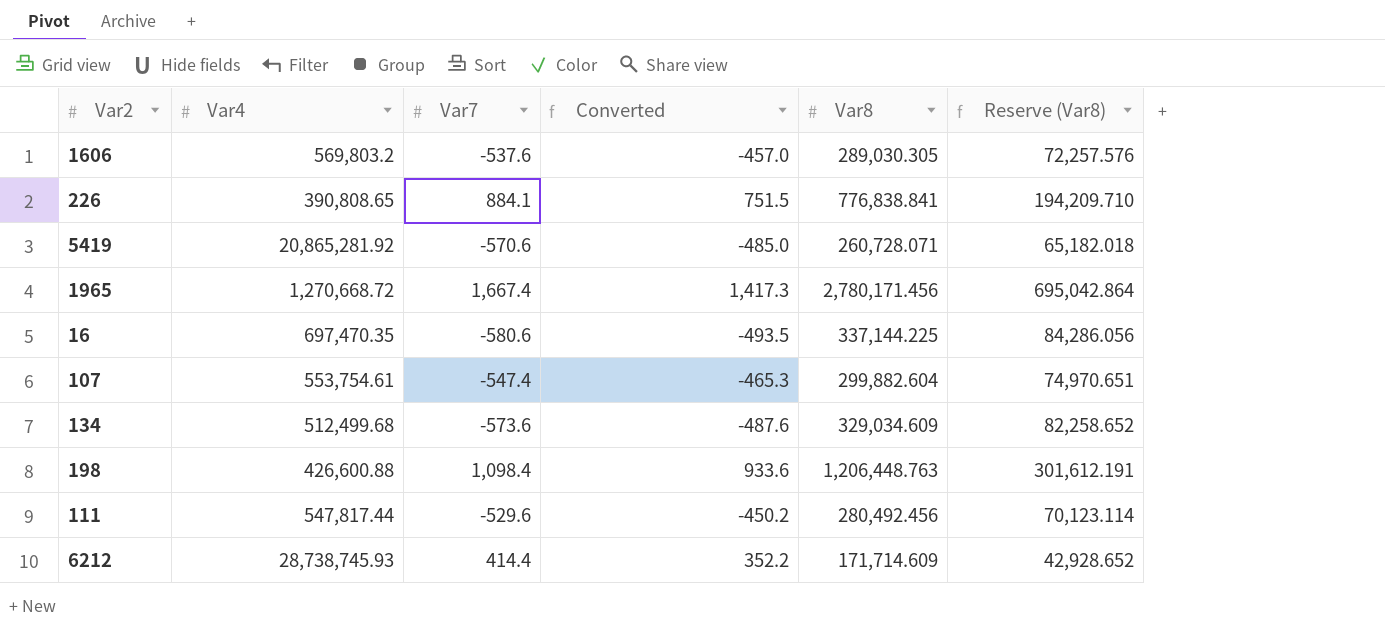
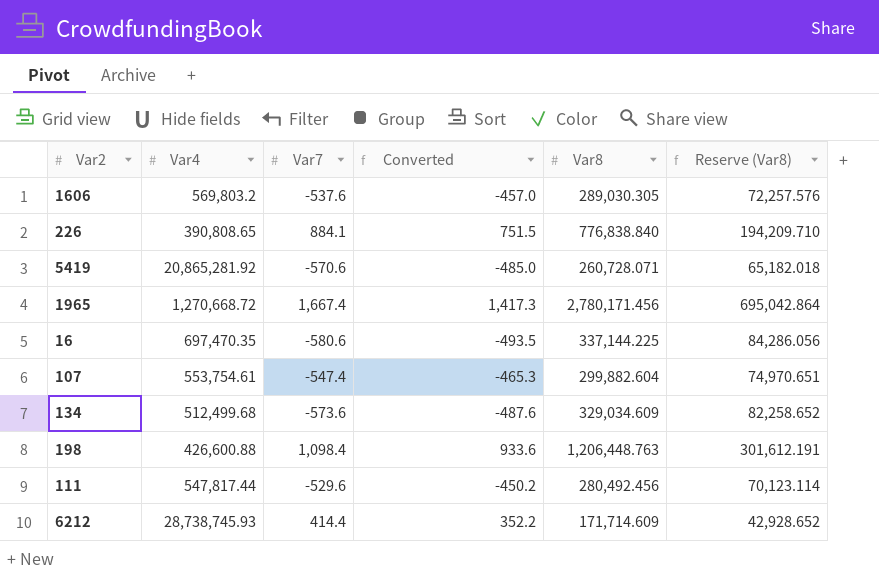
226 | Var8: 776,838.841 -> 776,838.840

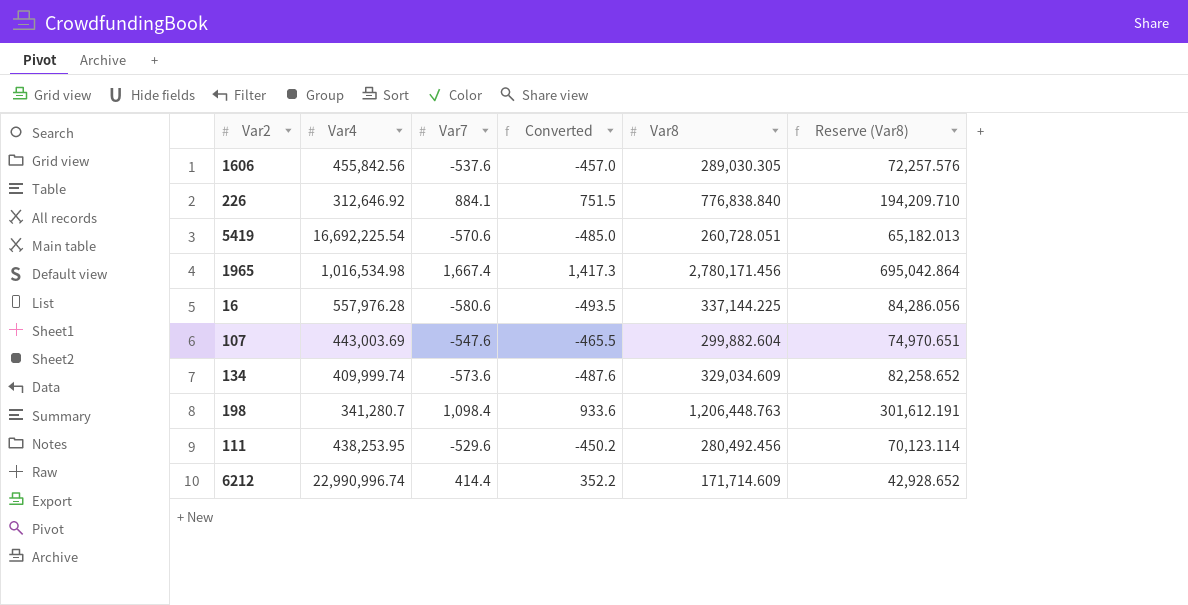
1606 | Var4: 569,803.2 -> 455,842.56
226 | Var4: 390,808.65 -> 312,646.92
5419 | Var4: 20,865,281.92 -> 16,692,225.54
5419 | Var8: 260,728.071 -> 260,728.051
5419 | Reserve (Var8): 65,182.018 -> 65,182.013
1965 | Var4: 1,270,668.72 -> 1,016,534.98
16 | Var4: 697,470.35 -> 557,976.28
107 | Var4: 553,754.61 -> 443,003.69
107 | Var7: -547.4 -> -547.6
107 | Converted: -465.3 -> -465.5
134 | Var4: 512,499.68 -> 409,999.74
198 | Var4: 426,600.88 -> 341,280.7
111 | Var4: 547,817.44 -> 438,253.95
6212 | Var4: 28,738,745.93 -> 22,990,996.74

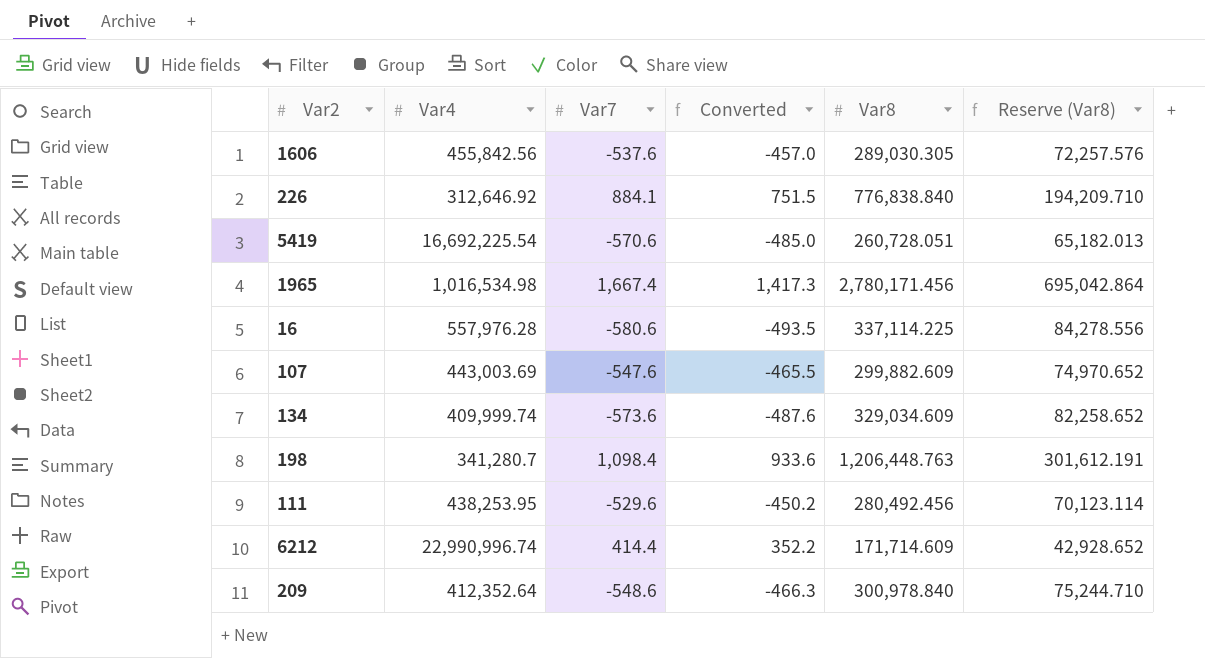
16 | Var8: 337,144.225 -> 337,114.225
16 | Reserve (Var8): 84,286.056 -> 84,278.556
107 | Var8: 299,882.604 -> 299,882.609
107 | Reserve (Var8): 74,970.651 -> 74,970.652
row 209: none -> 412,352.64 | -548.6 | -466.3 | 300,978.840 | 75,244.710

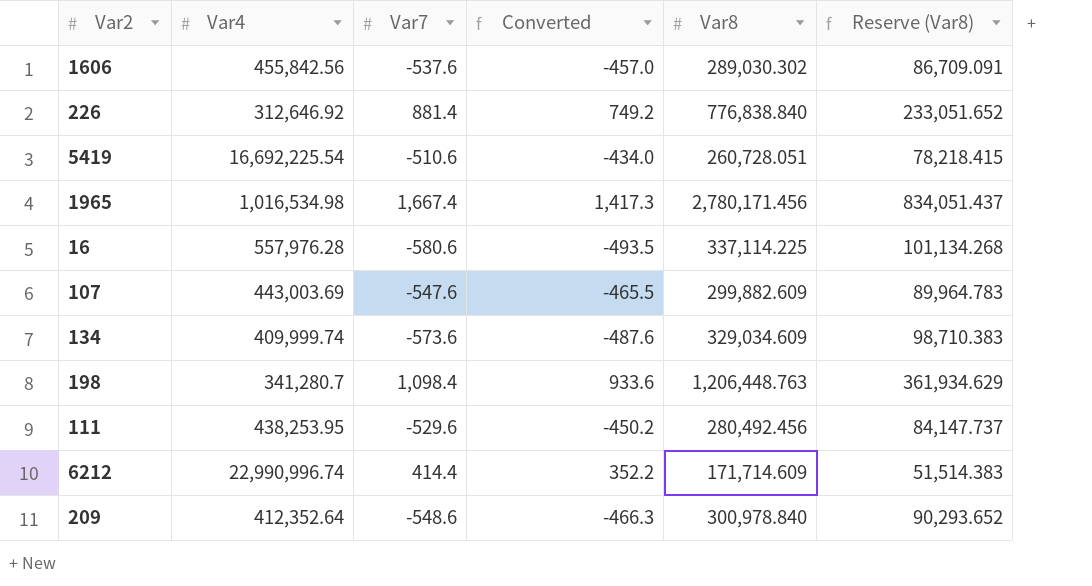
column Reserve (Var8) | formula: [Var8] * 0.25 -> [Var8] * 0.3
1606 | Var8: 289,030.305 -> 289,030.302
226 | Var7: 884.1 -> 881.4
226 | Converted: 751.5 -> 749.2
5419 | Var7: -570.6 -> -510.6
5419 | Converted: -485.0 -> -434.0

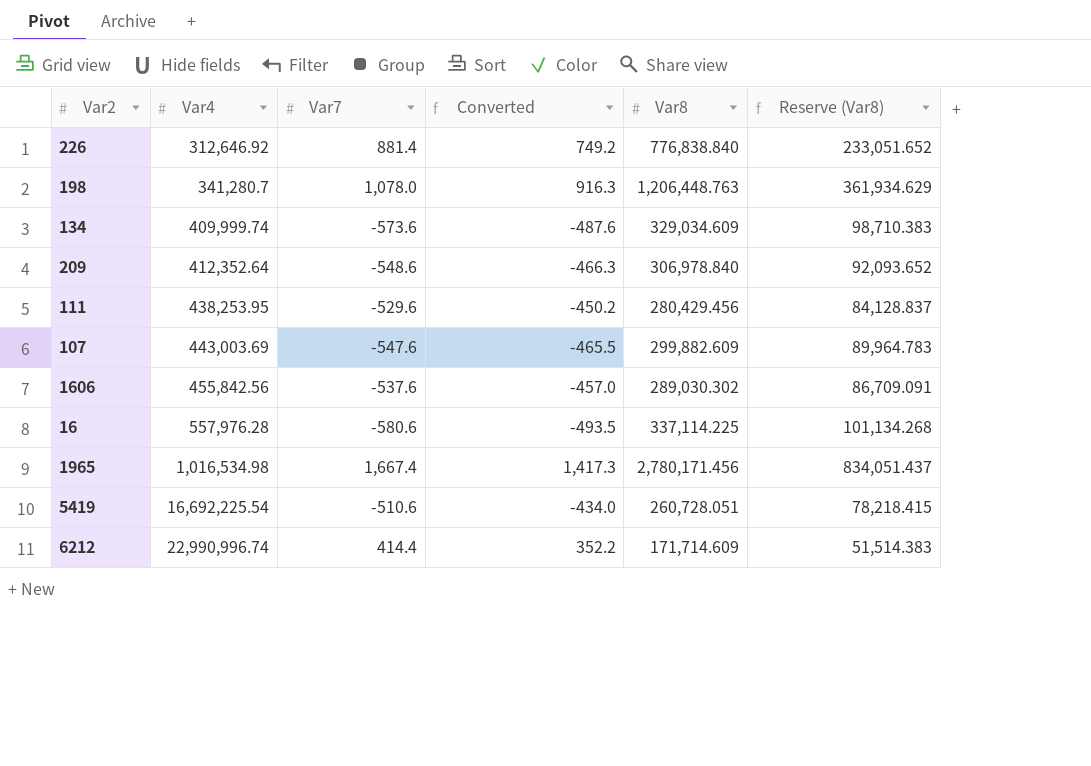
row order: none -> Var4 ascending
198 | Var7: 1,098.4 -> 1,078.0
198 | Converted: 933.6 -> 916.3
209 | Var8: 300,978.840 -> 306,978.840
209 | Reserve (Var8): 90,293.652 -> 92,093.652
111 | Var8: 280,492.456 -> 280,429.456
111 | Reserve (Var8): 84,147.737 -> 84,128.837

